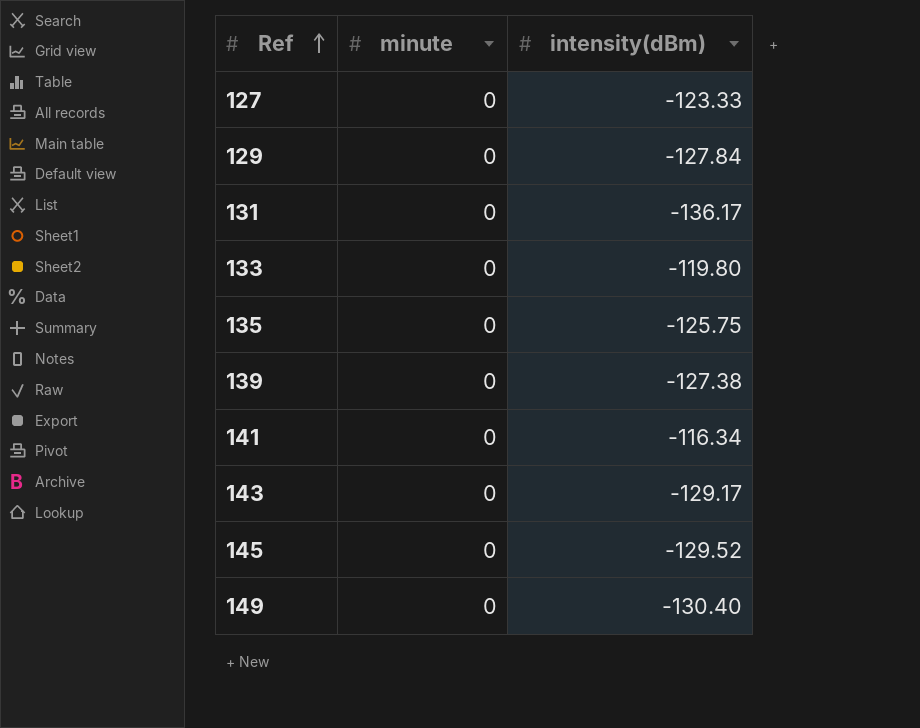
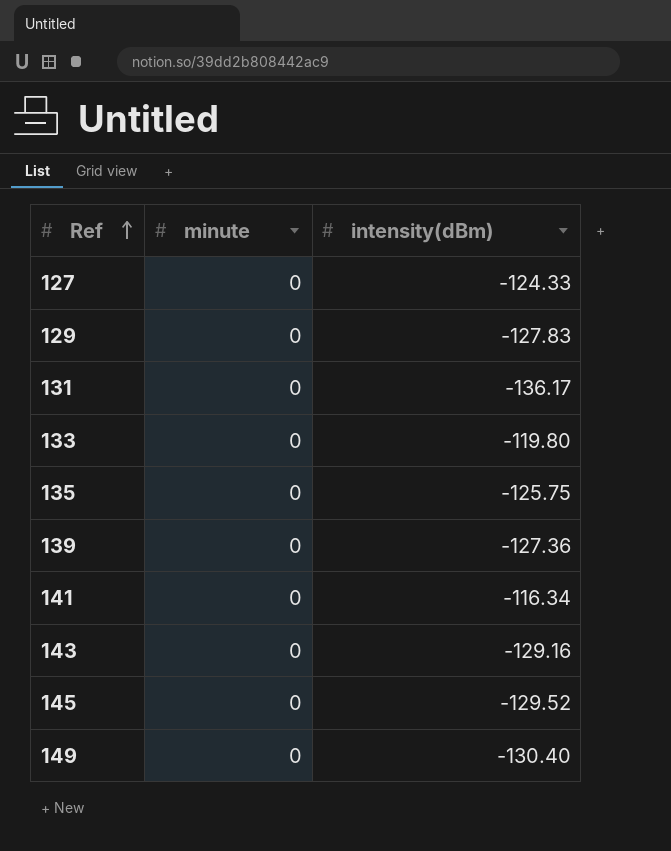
127 | intensity(dBm): -123.33 -> -124.33
129 | intensity(dBm): -127.84 -> -127.83
139 | intensity(dBm): -127.38 -> -127.36
143 | intensity(dBm): -129.17 -> -129.16

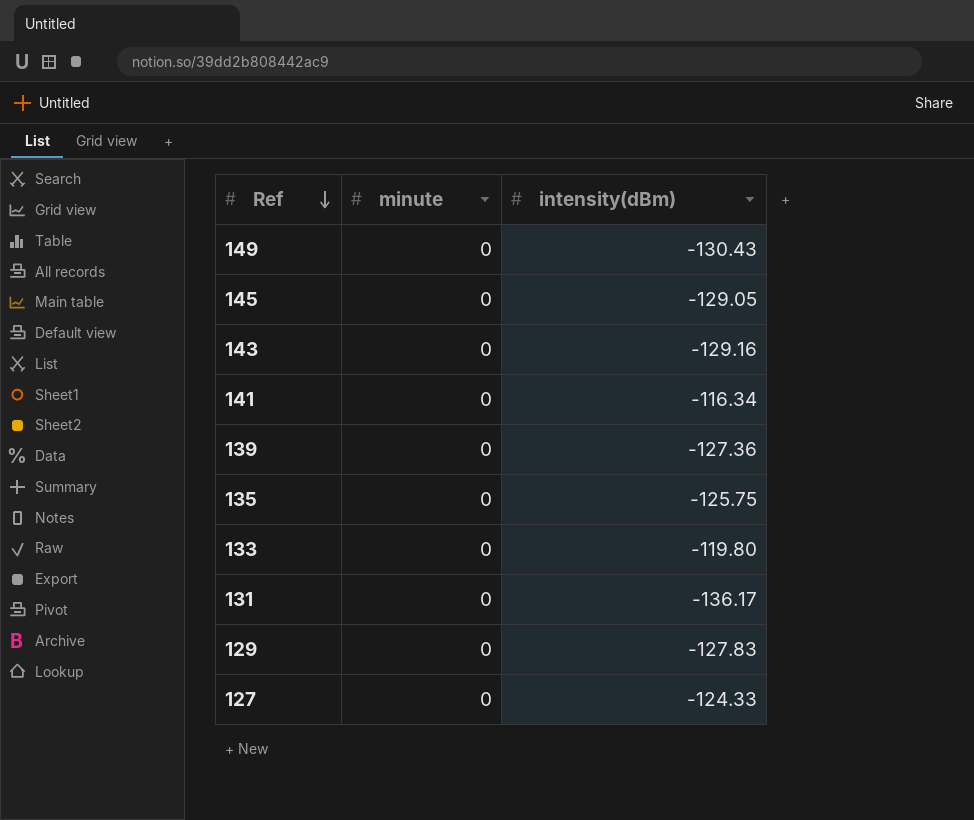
row order: Ref ascending -> Ref descending
149 | intensity(dBm): -130.40 -> -130.43
145 | intensity(dBm): -129.52 -> -129.05

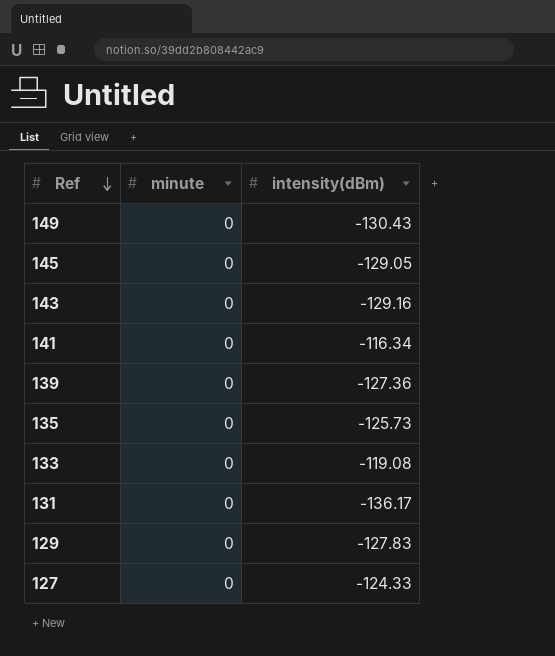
135 | intensity(dBm): -125.75 -> -125.73
133 | intensity(dBm): -119.80 -> -119.08

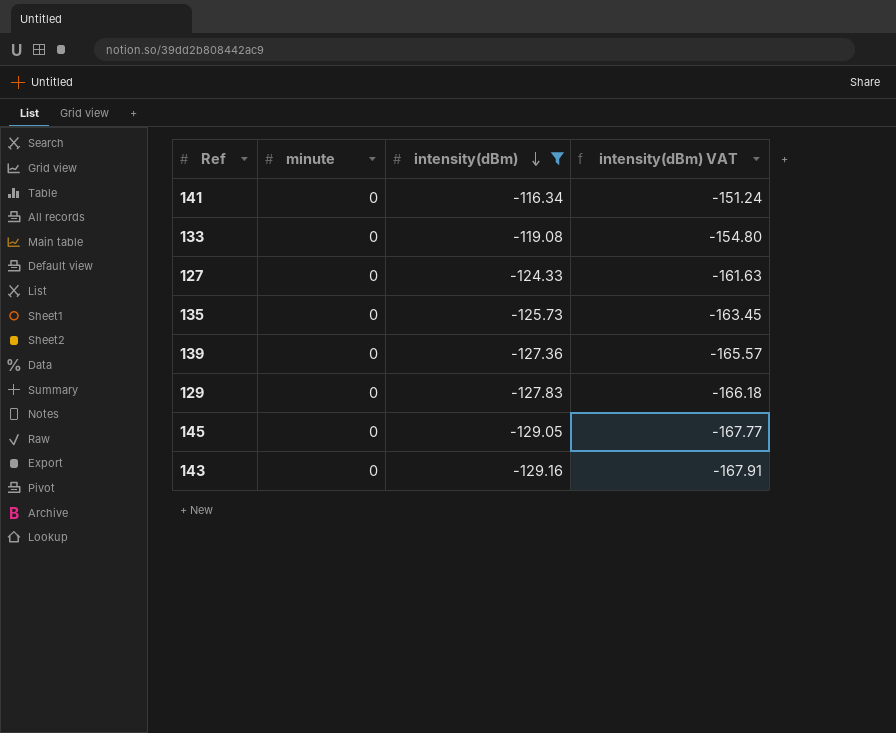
filter: none -> intensity(dBm) >= -129.16
row order: Ref descending -> intensity(dBm) descending
column intensity(dBm) VAT | formula: none -> [intensity(dBm)] * 1.3

